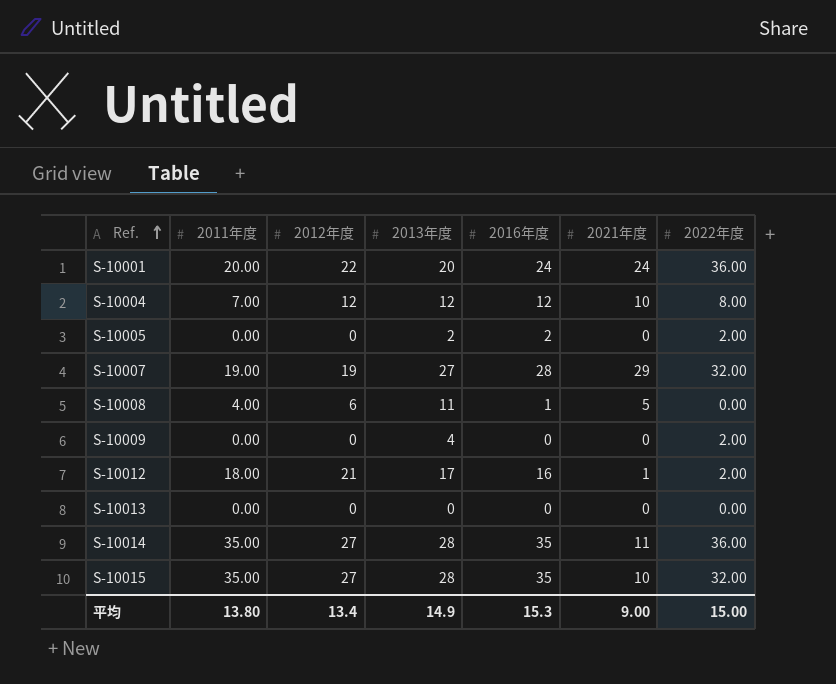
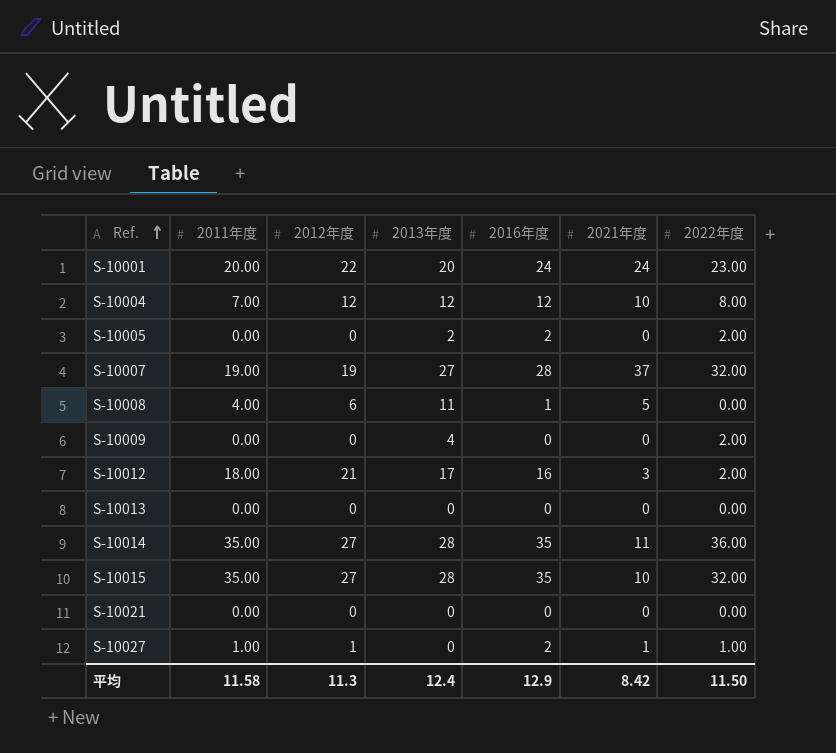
S-10001 | 2022年度: 36.00 -> 23.00
S-10007 | 2021年度: 29 -> 37
S-10012 | 2021年度: 1 -> 3
row S-10021: none -> 0.00 | 0 | 0 | 0 | 0 | 0.00
row S-10027: none -> 1.00 | 1 | 0 | 2 | 1 | 1.00
平均 | 2011年度: 13.80 -> 11.58
平均 | 2012年度: 13.4 -> 11.3
平均 | 2013年度: 14.9 -> 12.4
平均 | 2016年度: 15.3 -> 12.9
平均 | 2021年度: 9.00 -> 8.42
平均 | 2022年度: 15.00 -> 11.50

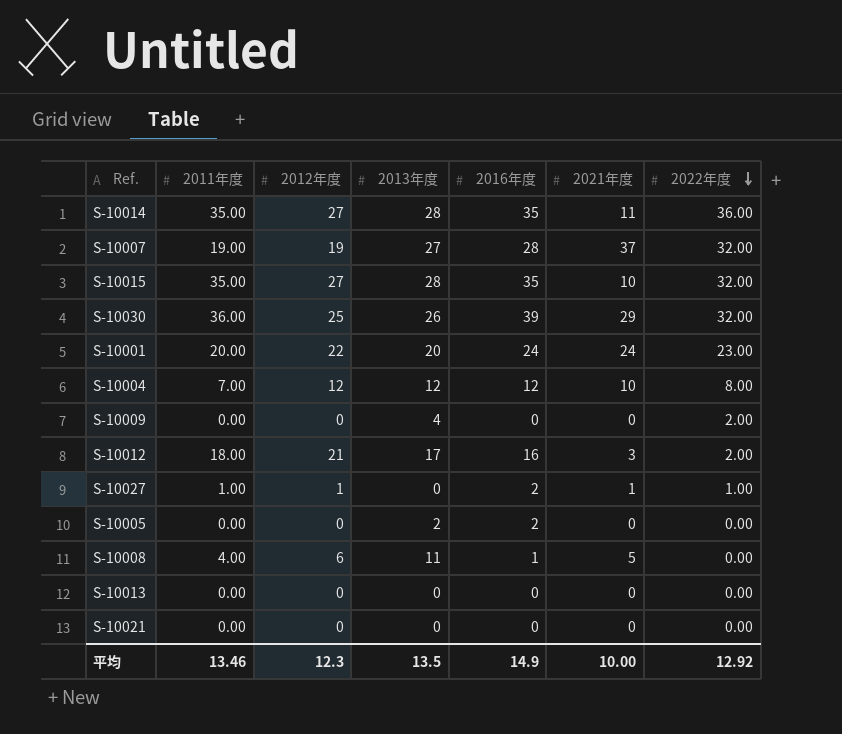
row order: Ref. ascending -> 2022年度 descending
row S-10030: none -> 36.00 | 25 | 26 | 39 | 29 | 32.00
S-10005 | 2022年度: 2.00 -> 0.00
平均 | 2011年度: 11.58 -> 13.46
平均 | 2012年度: 11.3 -> 12.3
平均 | 2013年度: 12.4 -> 13.5
平均 | 2016年度: 12.9 -> 14.9
平均 | 2021年度: 8.42 -> 10.00
平均 | 2022年度: 11.50 -> 12.92

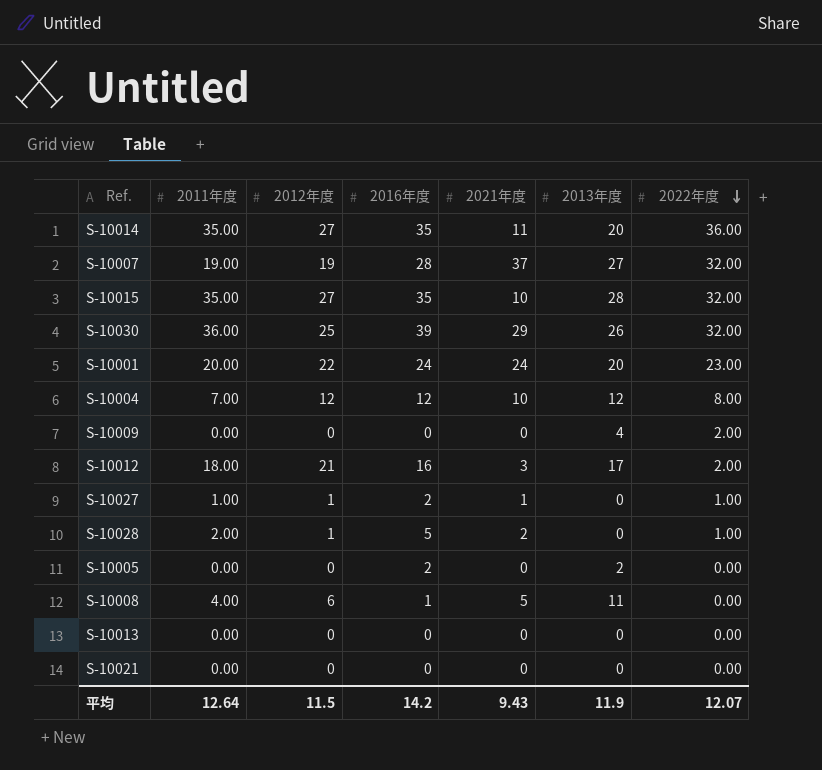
column 2013年度 | position: 4 -> 6
S-10014 | 2013年度: 28 -> 20
row S-10028: none -> 2.00 | 1 | 5 | 2 | 0 | 1.00
平均 | 2011年度: 13.46 -> 12.64
平均 | 2012年度: 12.3 -> 11.5
平均 | 2016年度: 14.9 -> 14.2
平均 | 2021年度: 10.00 -> 9.43
平均 | 2013年度: 13.5 -> 11.9
平均 | 2022年度: 12.92 -> 12.07

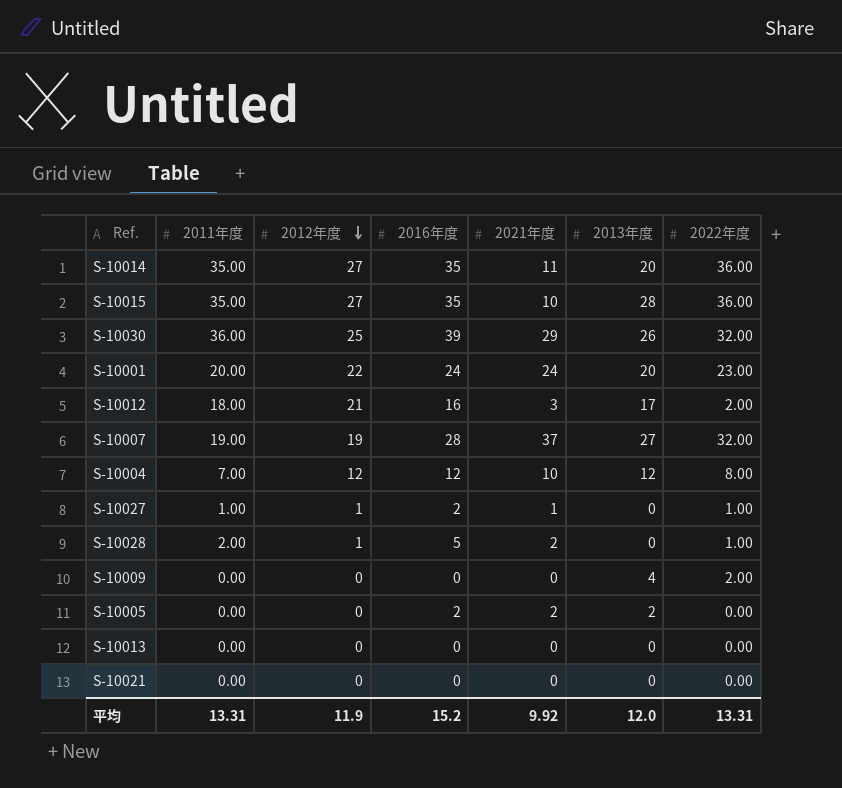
row order: 2022年度 descending -> 2012年度 descending
row S-10008: 4.00 | 6 | 1 | 5 | 11 | 0.00 -> none
S-10015 | 2022年度: 32.00 -> 36.00
S-10005 | 2021年度: 0 -> 2
平均 | 2011年度: 12.64 -> 13.31
平均 | 2012年度: 11.5 -> 11.9
平均 | 2016年度: 14.2 -> 15.2
平均 | 2021年度: 9.43 -> 9.92
平均 | 2013年度: 11.9 -> 12.0
平均 | 2022年度: 12.07 -> 13.31

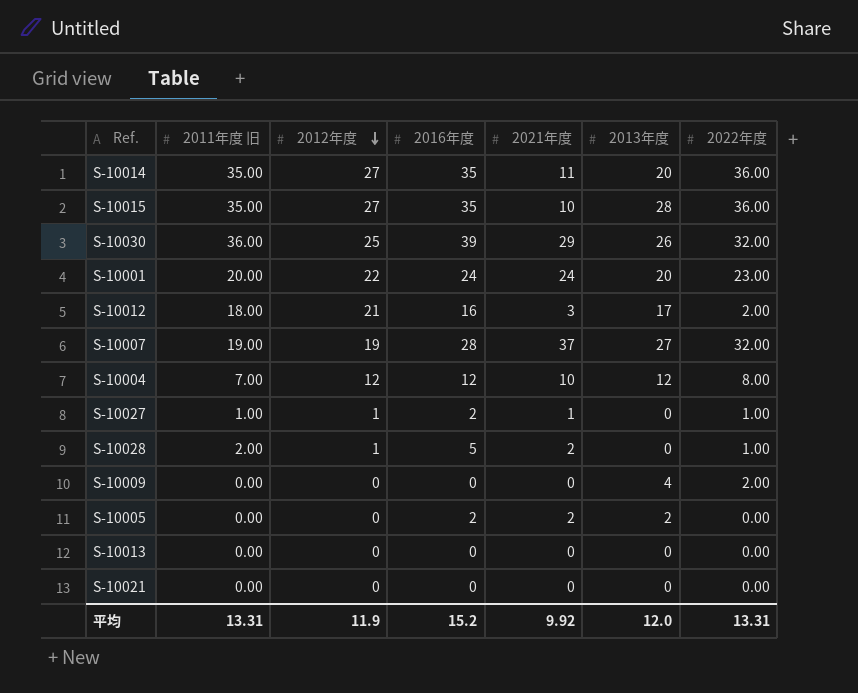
column name: 2011年度 -> 2011年度 旧

